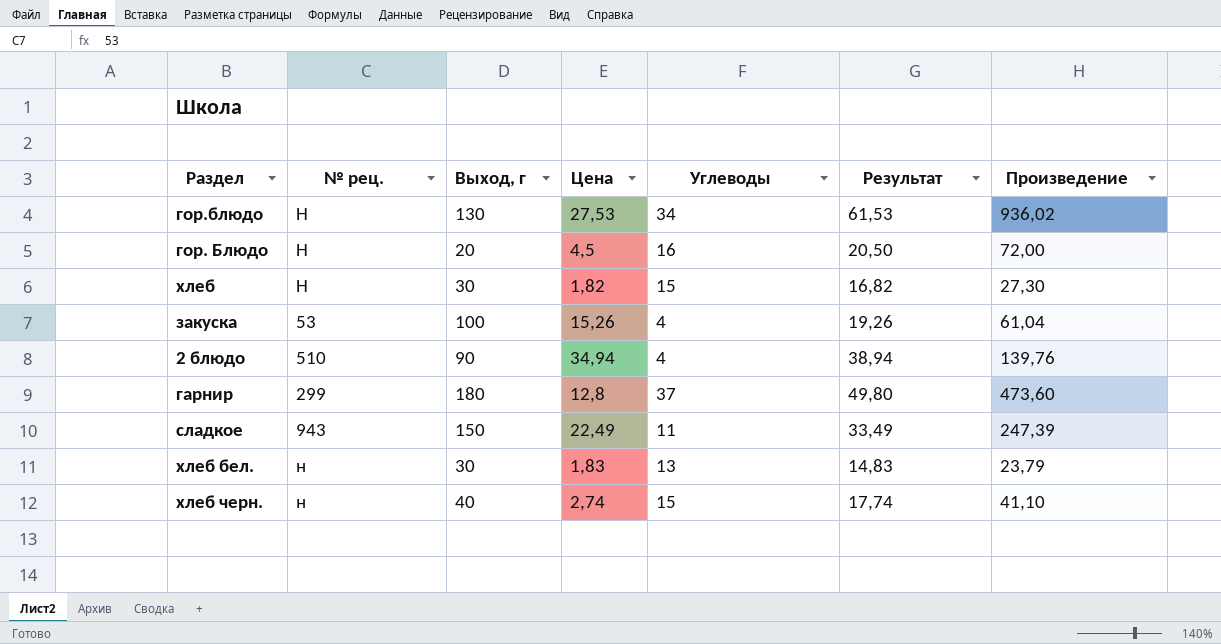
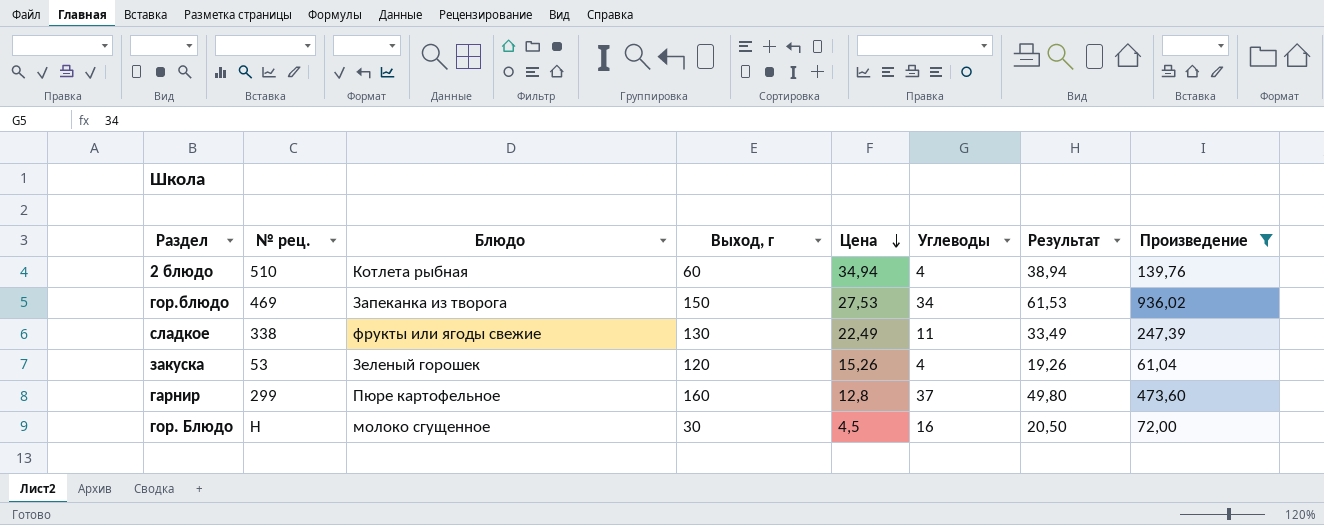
filter: none -> Произведение >= 61,04
row order: none -> Цена descending
column Блюдо | position: none -> 3
2 блюдо | Выход, г: 90 -> 60
гор.блюдо | № рец.: Н -> 469
гор.блюдо | Выход, г: 130 -> 150
сладкое | № рец.: 943 -> 338
сладкое | Выход, г: 150 -> 130
закуска | Выход, г: 100 -> 120
гарнир | Выход, г: 180 -> 160
гор. Блюдо | Выход, г: 20 -> 30

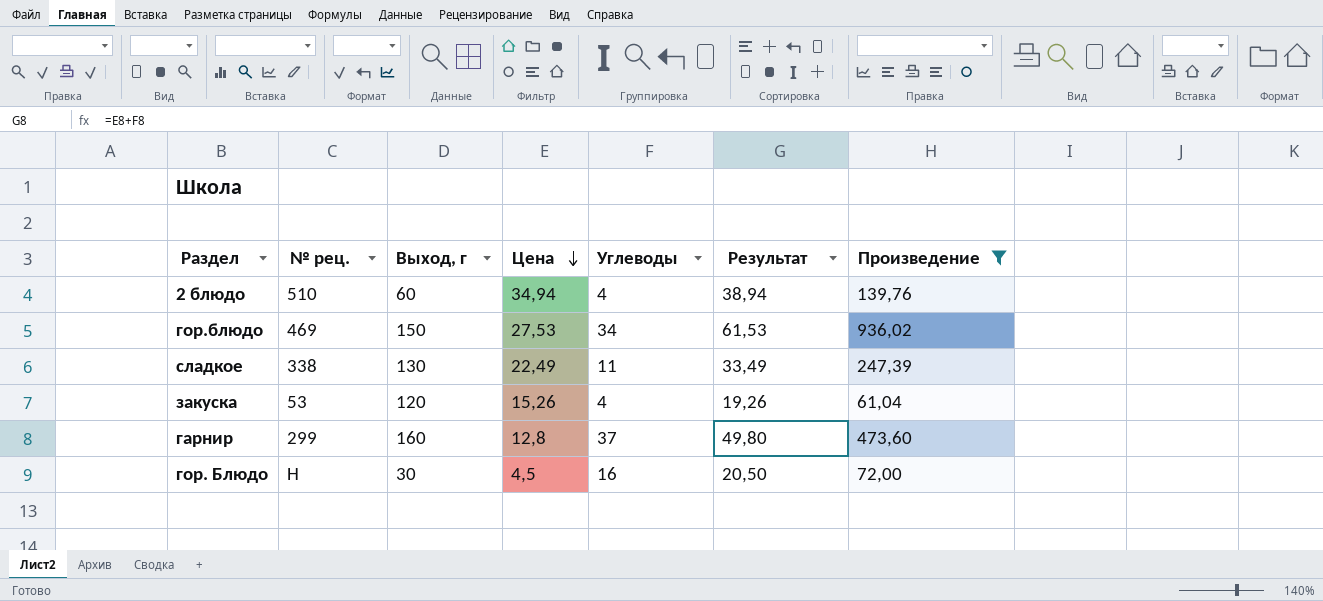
column Блюдо | position: 3 -> none

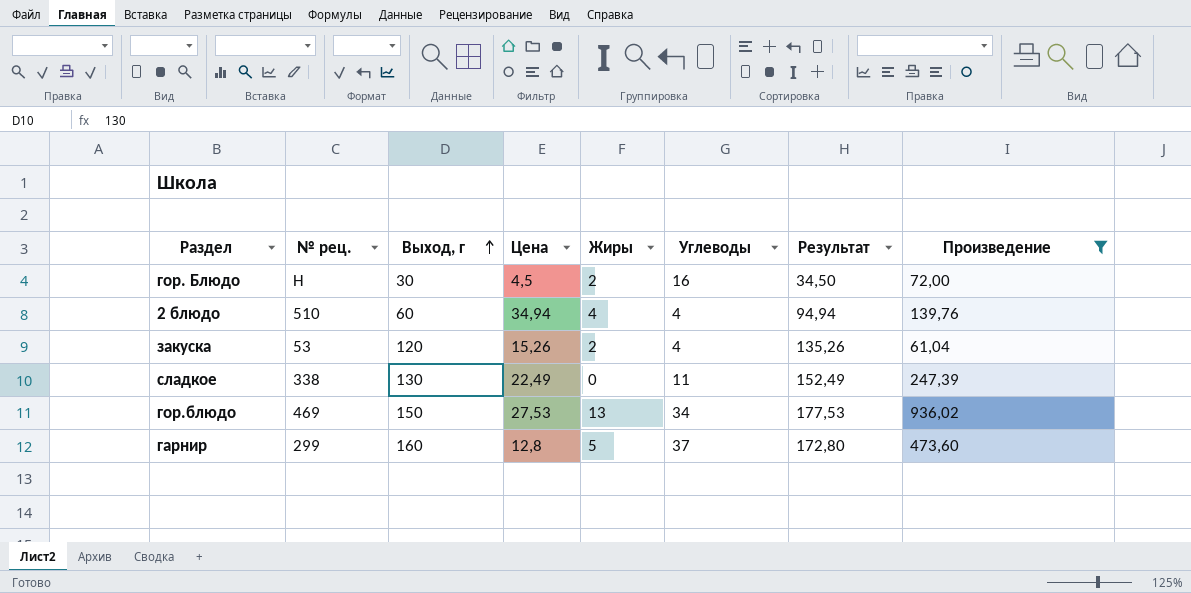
row order: Цена descending -> Выход, г ascending
column Жиры | position: none -> 5
column Результат | formula: [Цена] + [Углеводы] -> [Выход, г] + [Цена]

